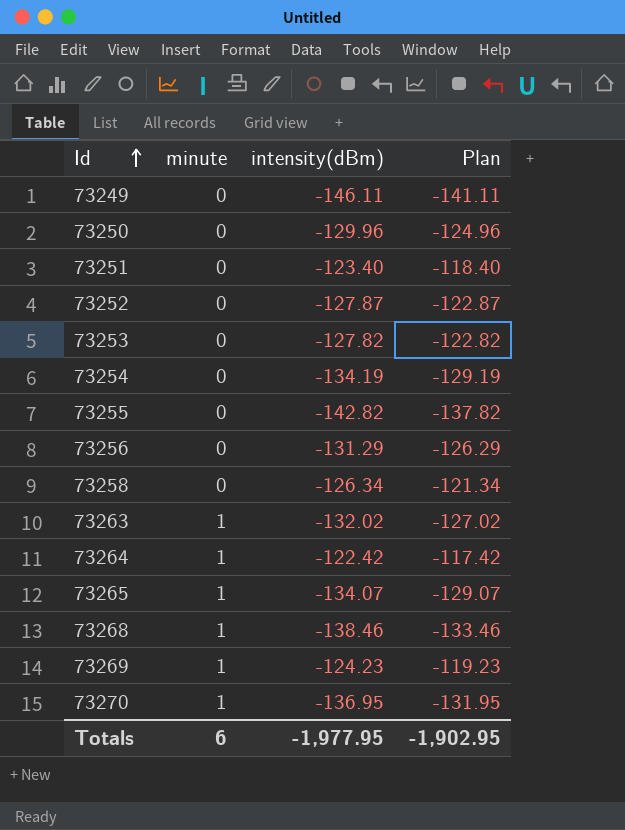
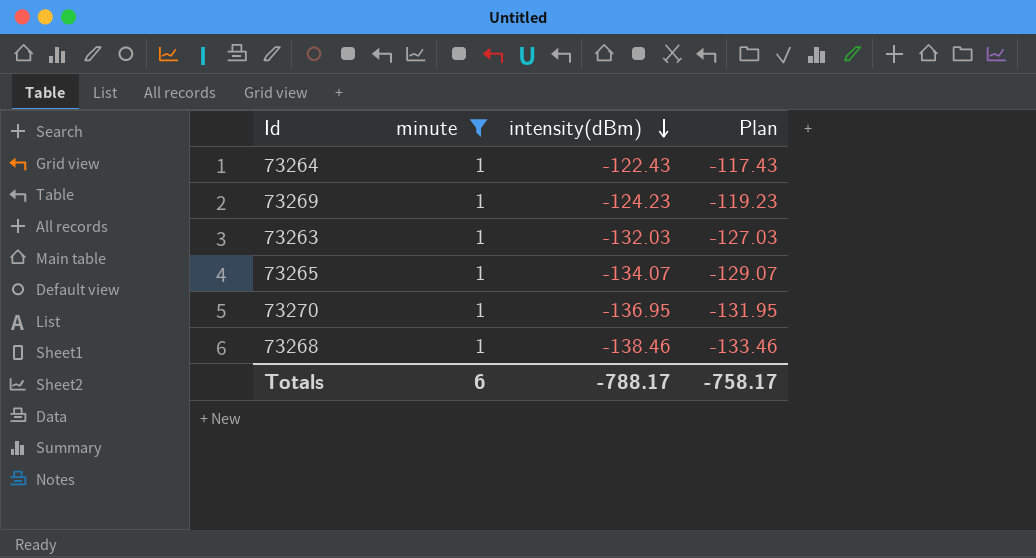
filter: none -> minute = 1
row order: Id ascending -> intensity(dBm) descending
73264 | intensity(dBm): -122.42 -> -122.43
73264 | Plan: -117.42 -> -117.43
73263 | intensity(dBm): -132.02 -> -132.03
73263 | Plan: -127.02 -> -127.03
Totals | intensity(dBm): -1,977.95 -> -788.17
Totals | Plan: -1,902.95 -> -758.17

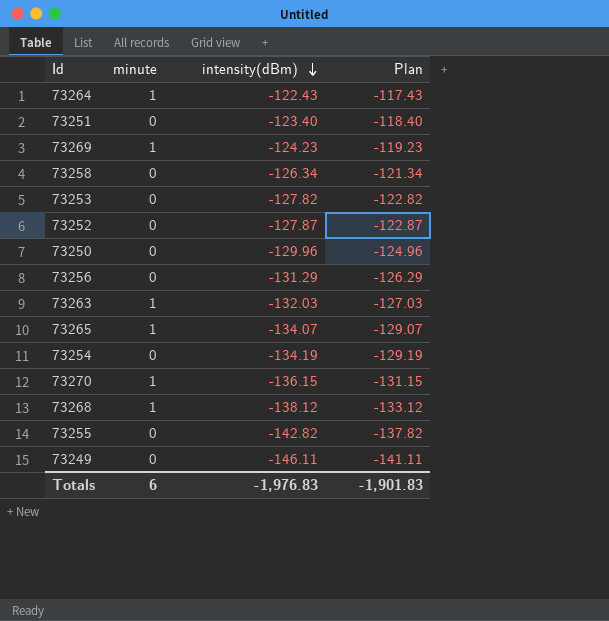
filter: minute = 1 -> none
73270 | intensity(dBm): -136.95 -> -136.15
73270 | Plan: -131.95 -> -131.15
73268 | intensity(dBm): -138.46 -> -138.12
73268 | Plan: -133.46 -> -133.12
Totals | intensity(dBm): -788.17 -> -1,976.83
Totals | Plan: -758.17 -> -1,901.83

